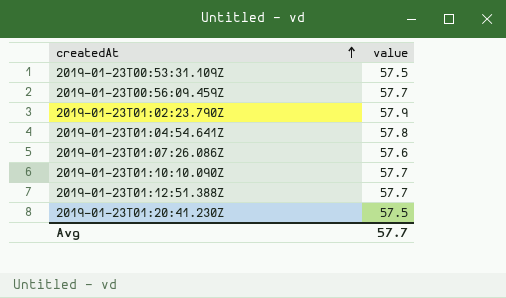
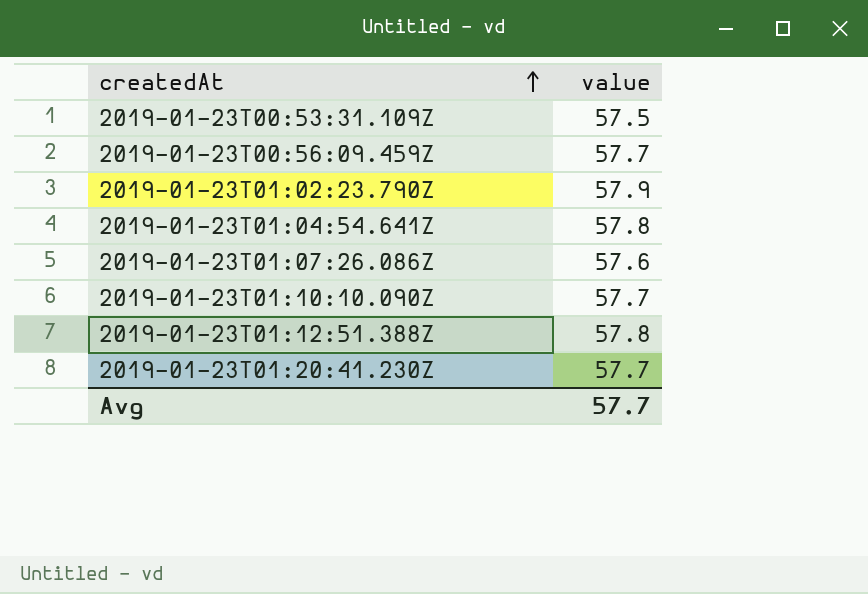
2019-01-23T01:12:51.388Z | value: 57.7 -> 57.8
2019-01-23T01:20:41.230Z | value: 57.5 -> 57.7

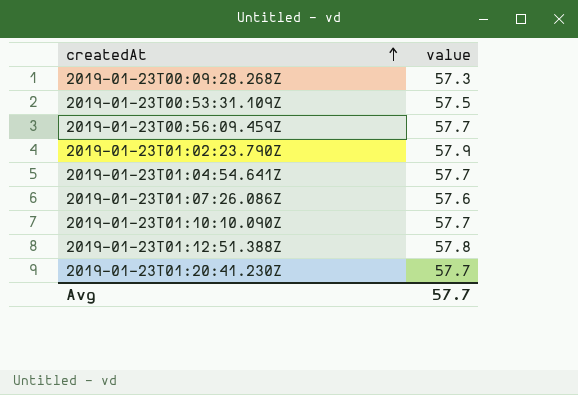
row 2019-01-23T00:09:28.268Z: none -> 57.3
2019-01-23T01:04:54.641Z | value: 57.8 -> 57.7

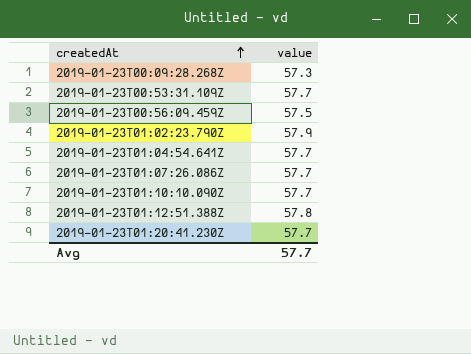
2019-01-23T00:53:31.109Z | value: 57.5 -> 57.7
2019-01-23T00:56:09.459Z | value: 57.7 -> 57.5
2019-01-23T01:07:26.086Z | value: 57.6 -> 57.7

